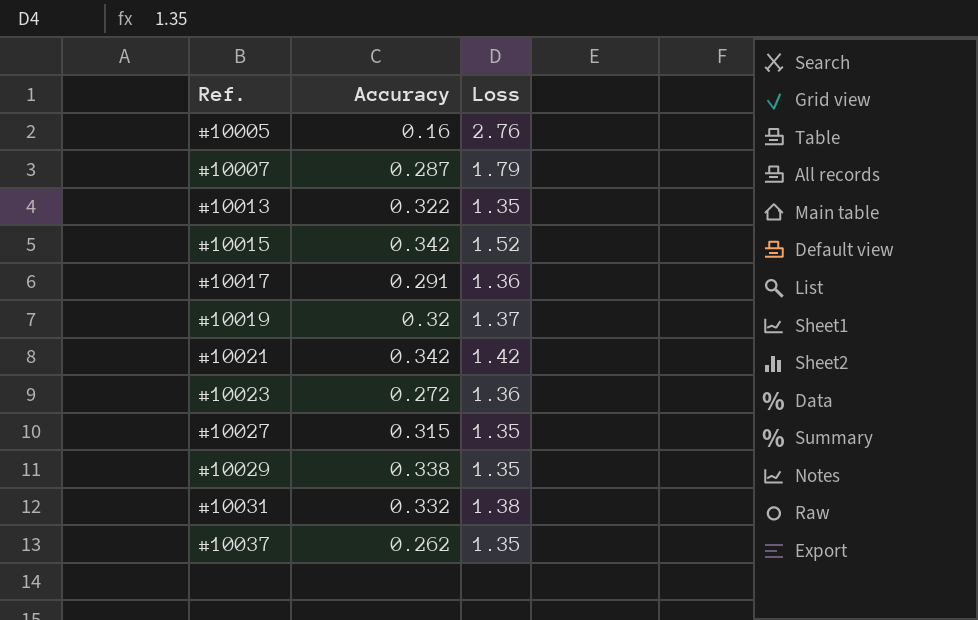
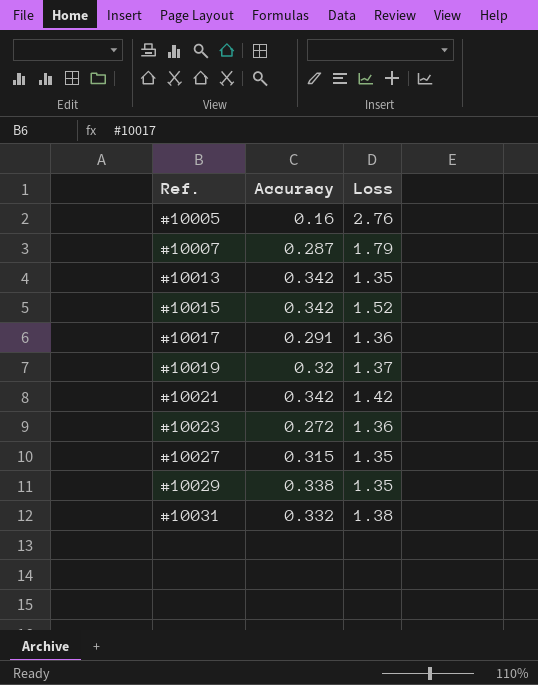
row #10037: 0.262 | 1.35 -> none
#10013 | Accuracy: 0.322 -> 0.342

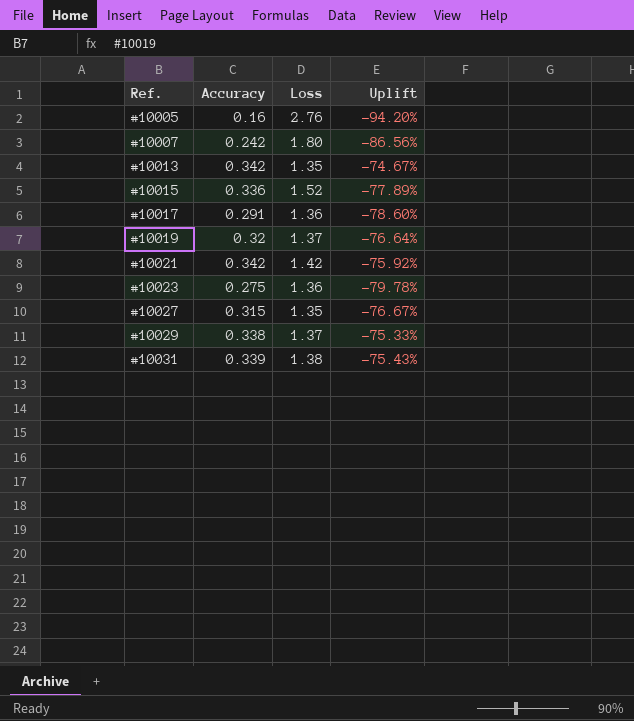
column Uplift | formula: none -> ([Accuracy] - [Loss]) / [Loss]
#10007 | Accuracy: 0.287 -> 0.242
#10007 | Loss: 1.79 -> 1.80
#10015 | Accuracy: 0.342 -> 0.336
#10023 | Accuracy: 0.272 -> 0.275
#10029 | Loss: 1.35 -> 1.37
#10031 | Accuracy: 0.332 -> 0.339

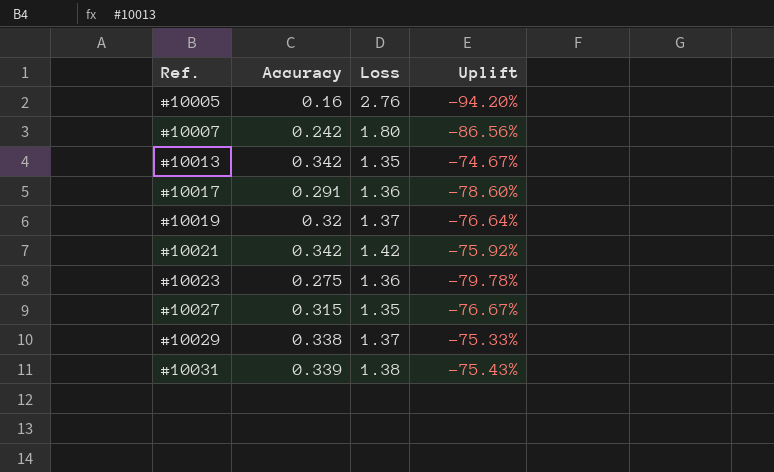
row #10015: 0.336 | 1.52 | -77.89% -> none

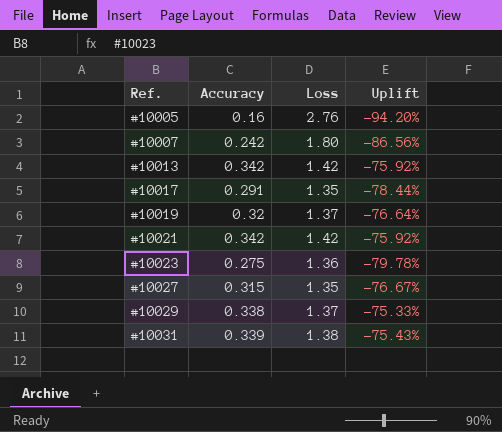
#10013 | Loss: 1.35 -> 1.42
#10013 | Uplift: -74.67% -> -75.92%
#10017 | Loss: 1.36 -> 1.35
#10017 | Uplift: -78.60% -> -78.44%

